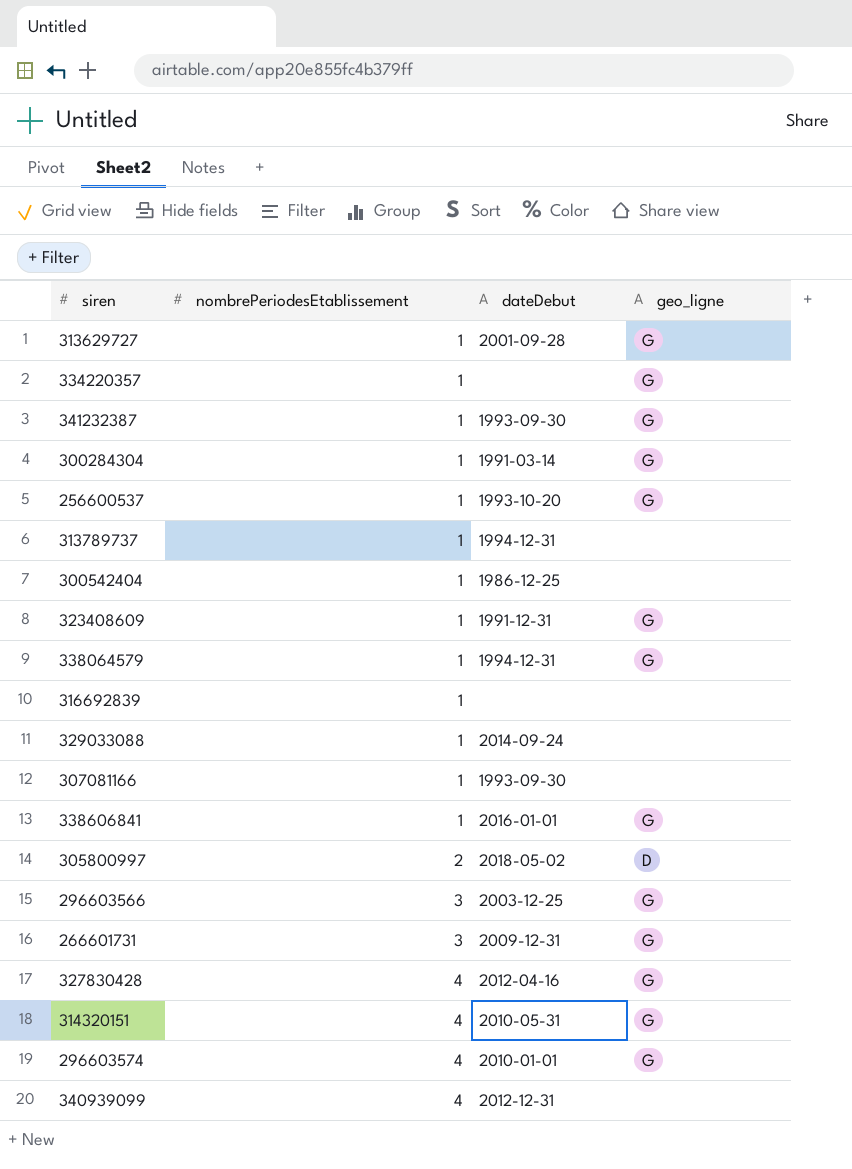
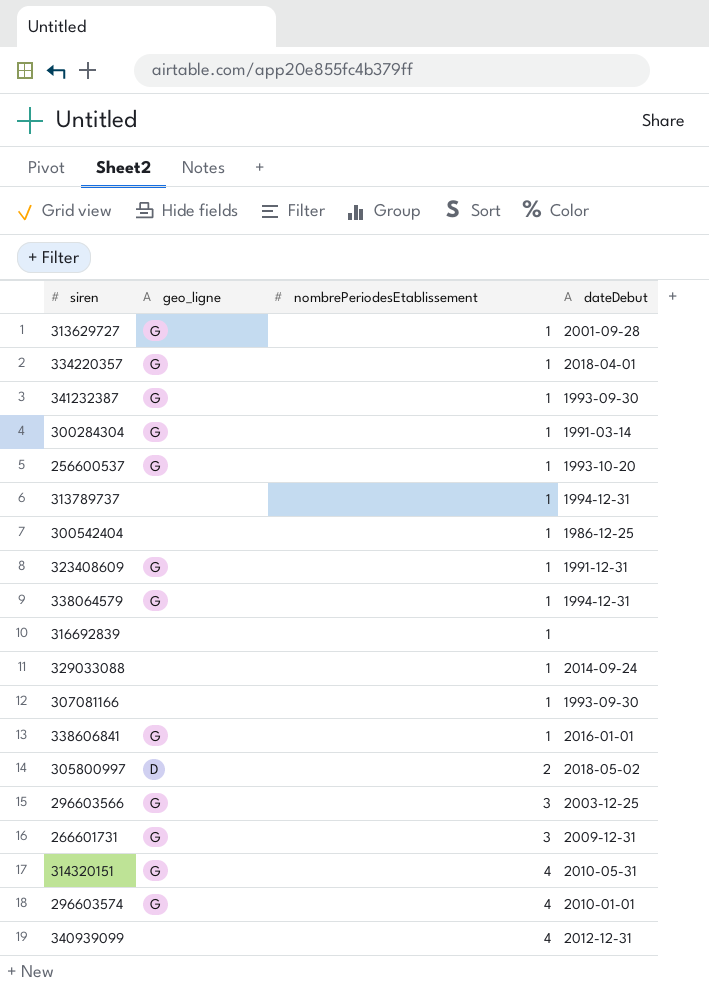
column geo_ligne | position: 4 -> 2
row 327830428: 4 | 2012-04-16 | G -> none
334220357 | dateDebut: none -> 2018-04-01

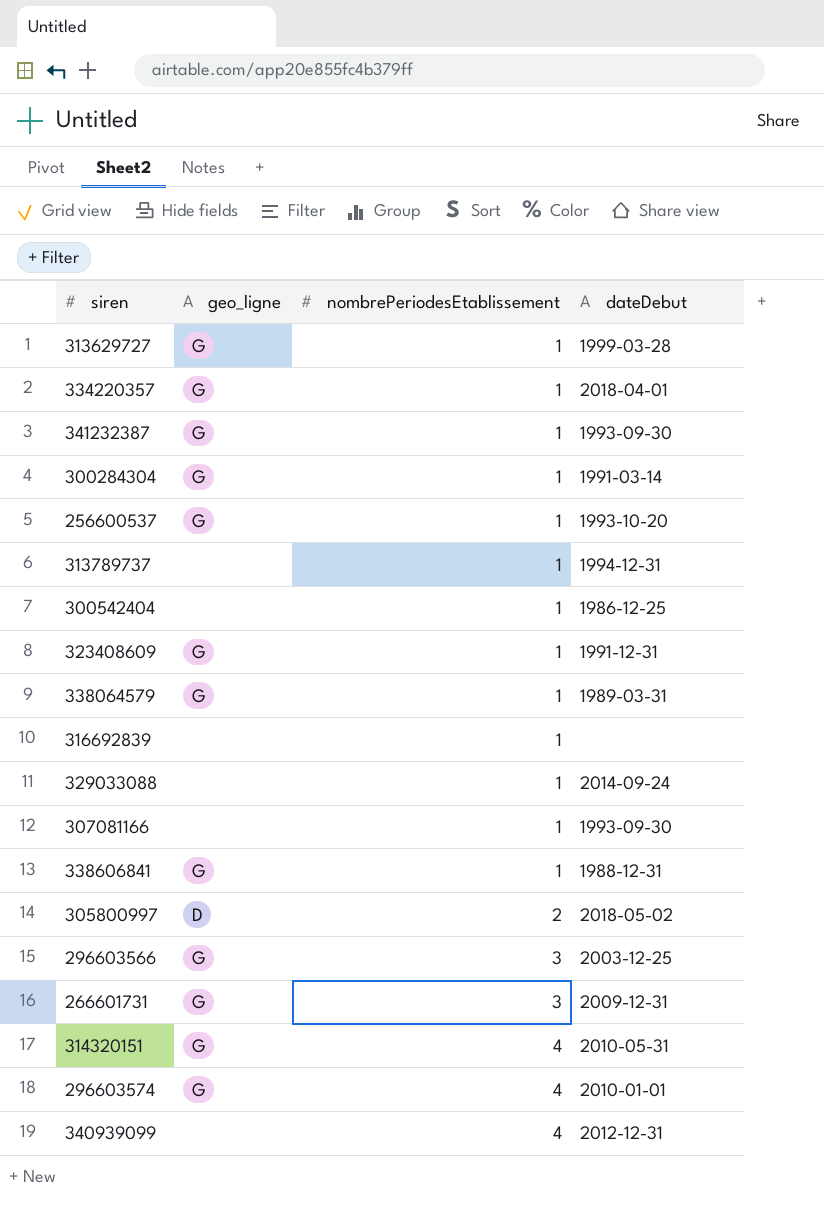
313629727 | dateDebut: 2001-09-28 -> 1999-03-28
338064579 | dateDebut: 1994-12-31 -> 1989-03-31
338606841 | dateDebut: 2016-01-01 -> 1988-12-31

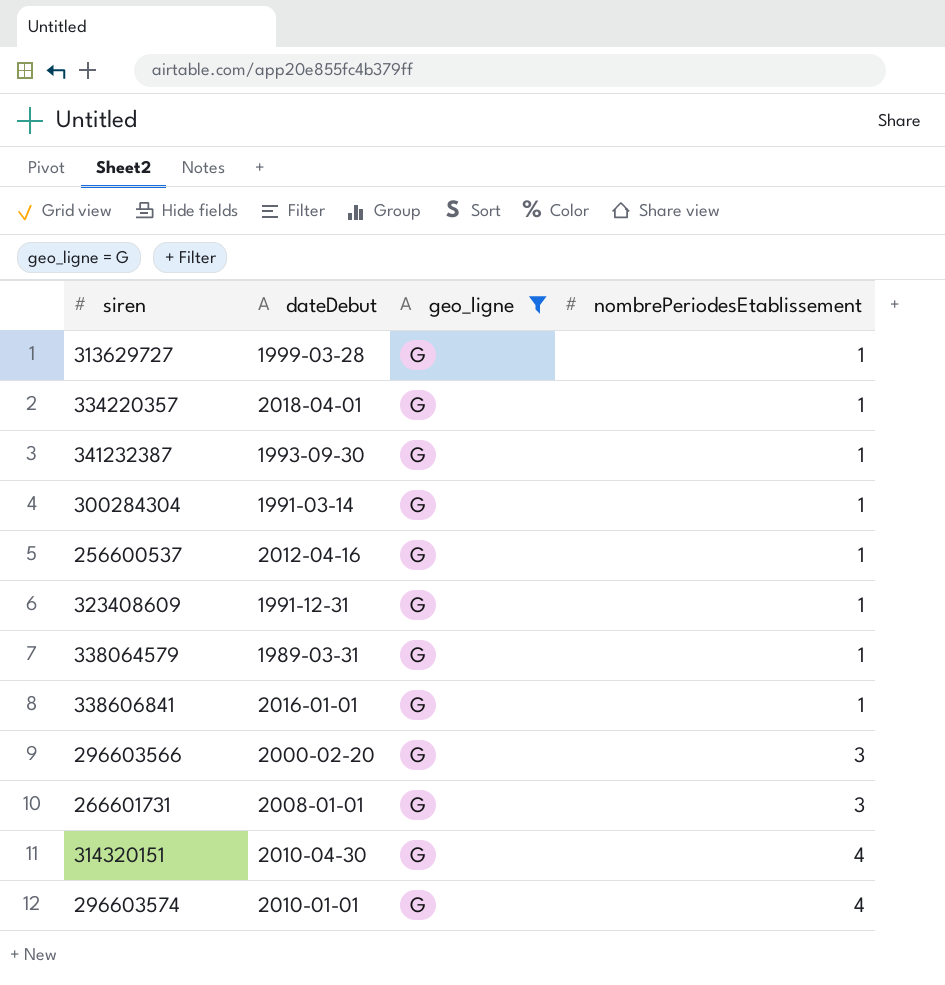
filter: none -> geo_ligne = G
column dateDebut | position: 4 -> 2
256600537 | dateDebut: 1993-10-20 -> 2012-04-16
338606841 | dateDebut: 1988-12-31 -> 2016-01-01
296603566 | dateDebut: 2003-12-25 -> 2000-02-20
266601731 | dateDebut: 2009-12-31 -> 2008-01-01
314320151 | dateDebut: 2010-05-31 -> 2010-04-30

